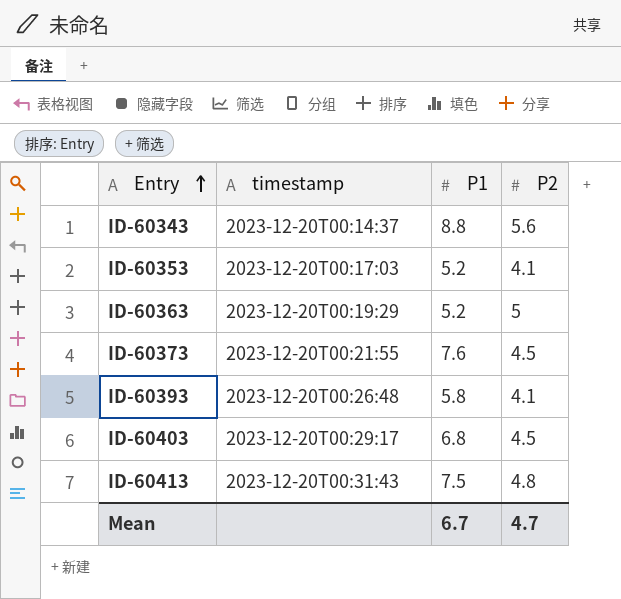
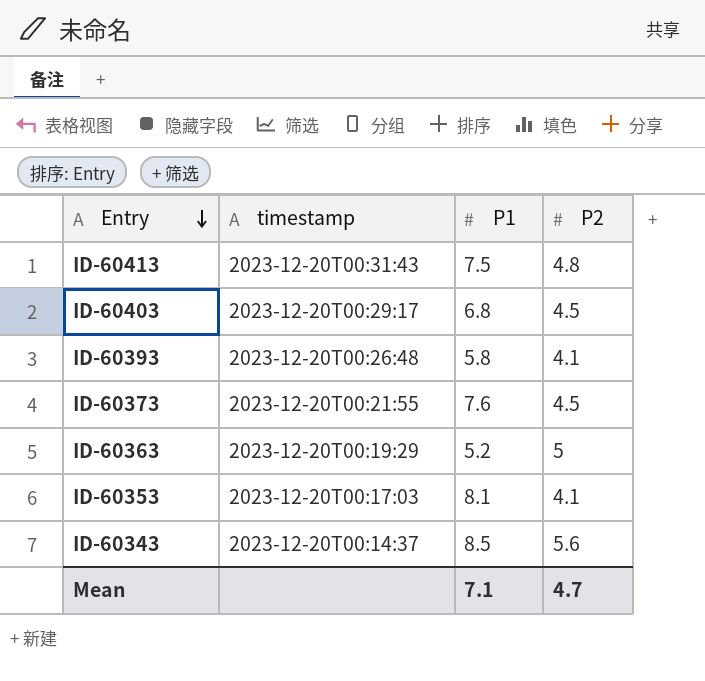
row order: Entry ascending -> Entry descending
ID-60353 | P1: 5.2 -> 8.1
ID-60343 | P1: 8.8 -> 8.5
Mean | P1: 6.7 -> 7.1

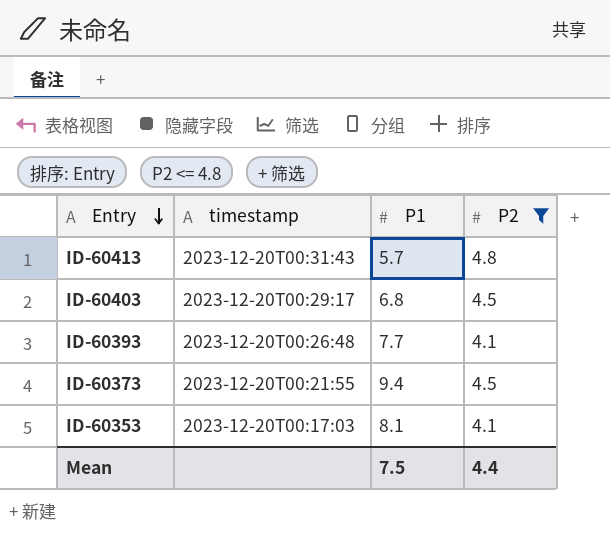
filter: none -> P2 <= 4.8
ID-60413 | P1: 7.5 -> 5.7
ID-60393 | P1: 5.8 -> 7.7
ID-60373 | P1: 7.6 -> 9.4
Mean | P1: 7.1 -> 7.5
Mean | P2: 4.7 -> 4.4

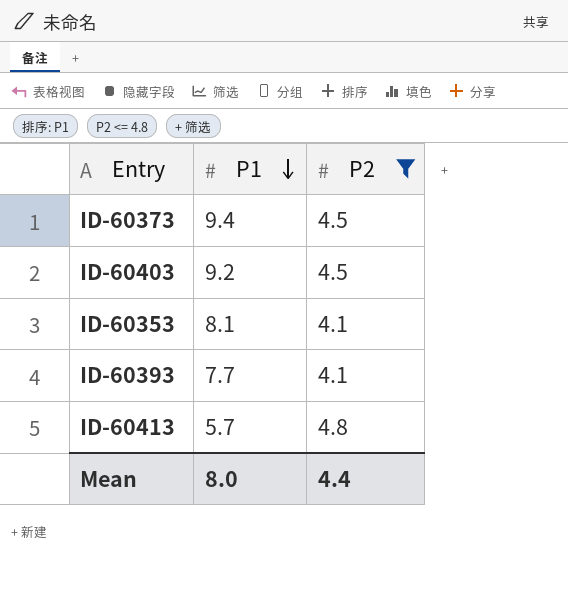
row order: Entry descending -> P1 descending
column timestamp | position: 2 -> none
ID-60403 | P1: 6.8 -> 9.2
Mean | P1: 7.5 -> 8.0

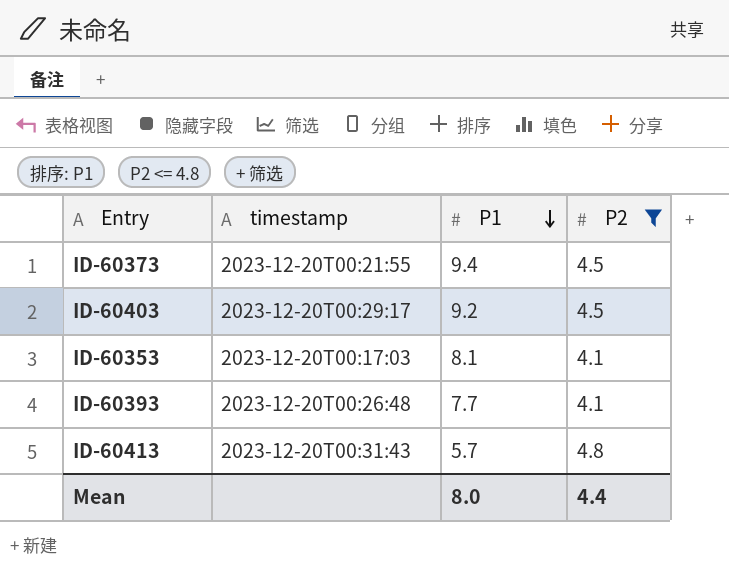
column timestamp | position: none -> 2

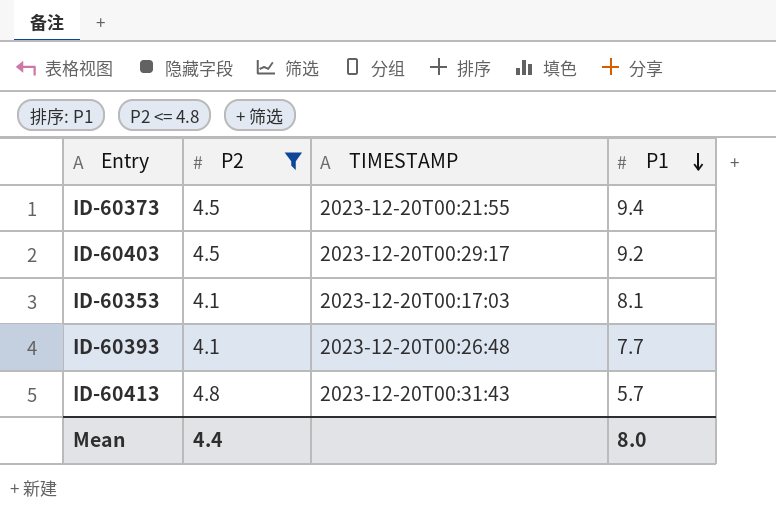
column P2 | position: 4 -> 2
column name: timestamp -> TIMESTAMP

